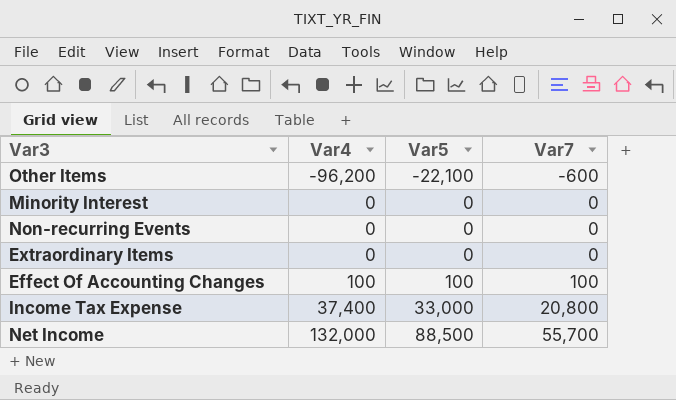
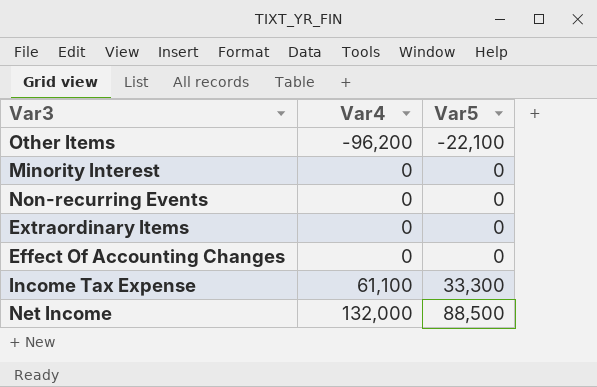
column Var7 | position: 4 -> none
Effect Of Accounting Changes | Var4: 100 -> 0
Effect Of Accounting Changes | Var5: 100 -> 0
Income Tax Expense | Var4: 37,400 -> 61,100
Income Tax Expense | Var5: 33,000 -> 33,300

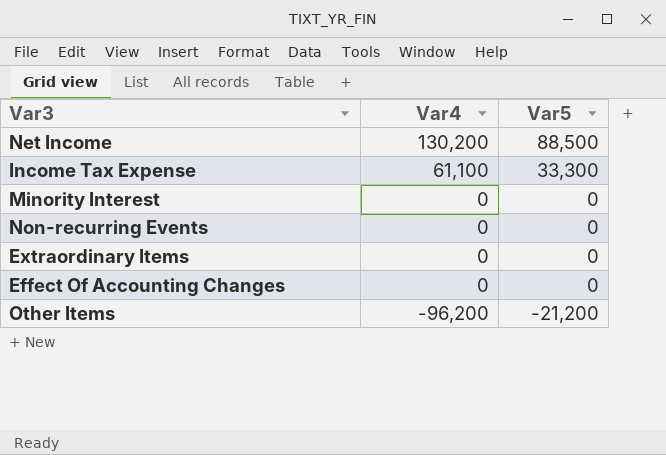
row order: Var4 ascending -> Var4 descending
Net Income | Var4: 132,000 -> 130,200
Other Items | Var5: -22,100 -> -21,200

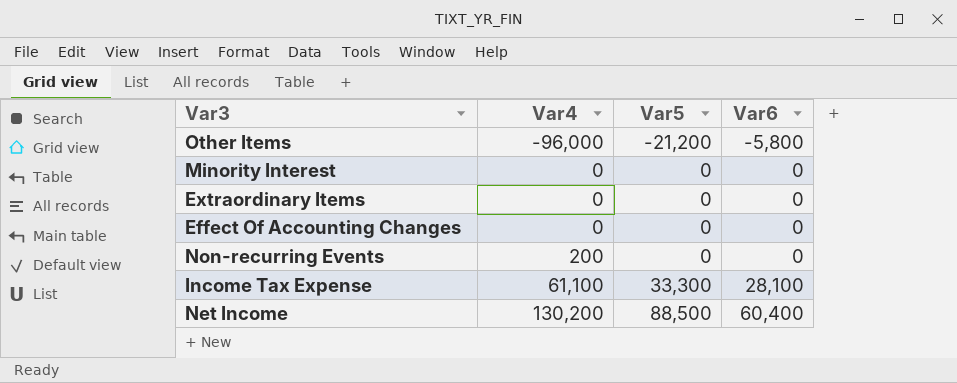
row order: Var4 descending -> Var4 ascending
column Var6 | position: none -> 4
Other Items | Var4: -96,200 -> -96,000
Non-recurring Events | Var4: 0 -> 200

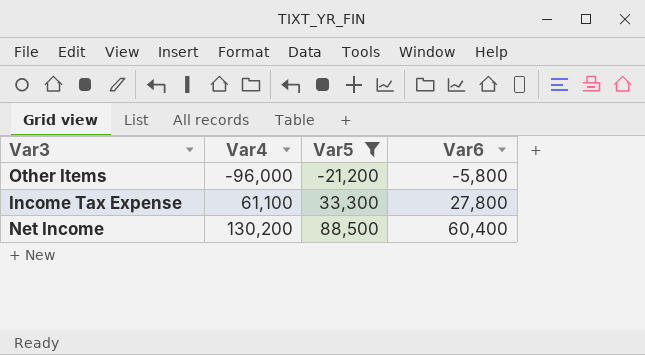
filter: none -> Var5 != 0
Income Tax Expense | Var6: 28,100 -> 27,800

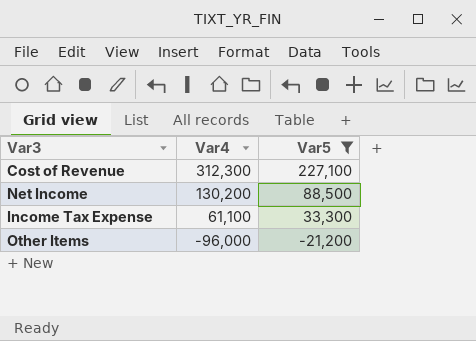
row order: Var4 ascending -> Var4 descending
column Var6 | position: 4 -> none
row Cost of Revenue: none -> 312,300 | 227,100

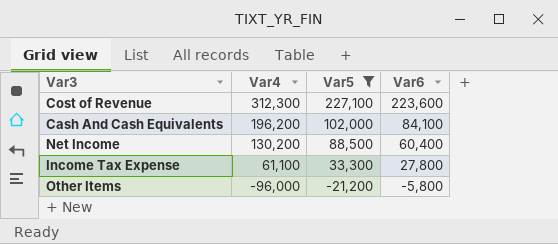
column Var6 | position: none -> 4
row Cash And Cash Equivalents: none -> 196,200 | 102,000 | 84,100

